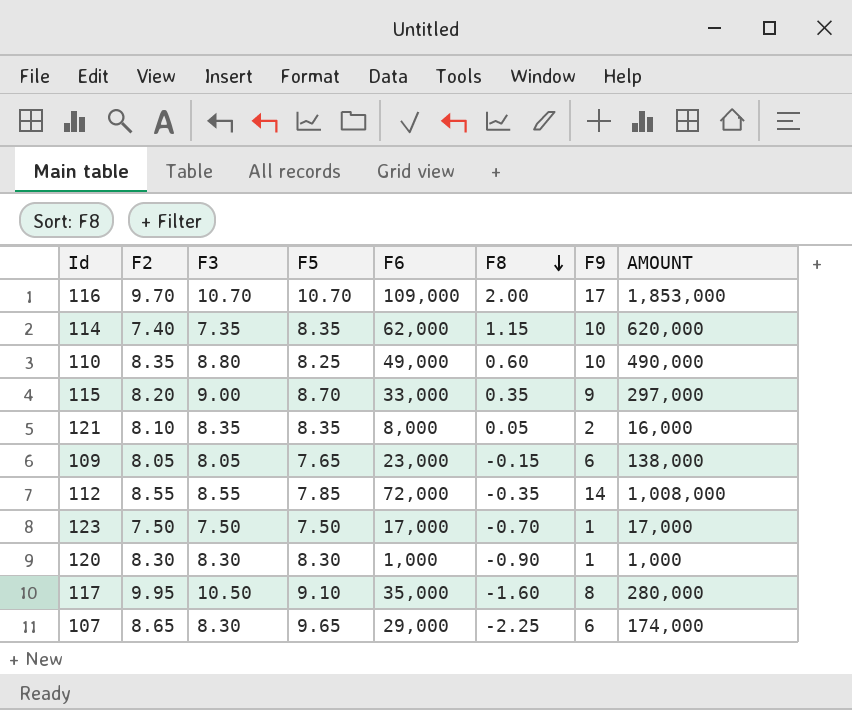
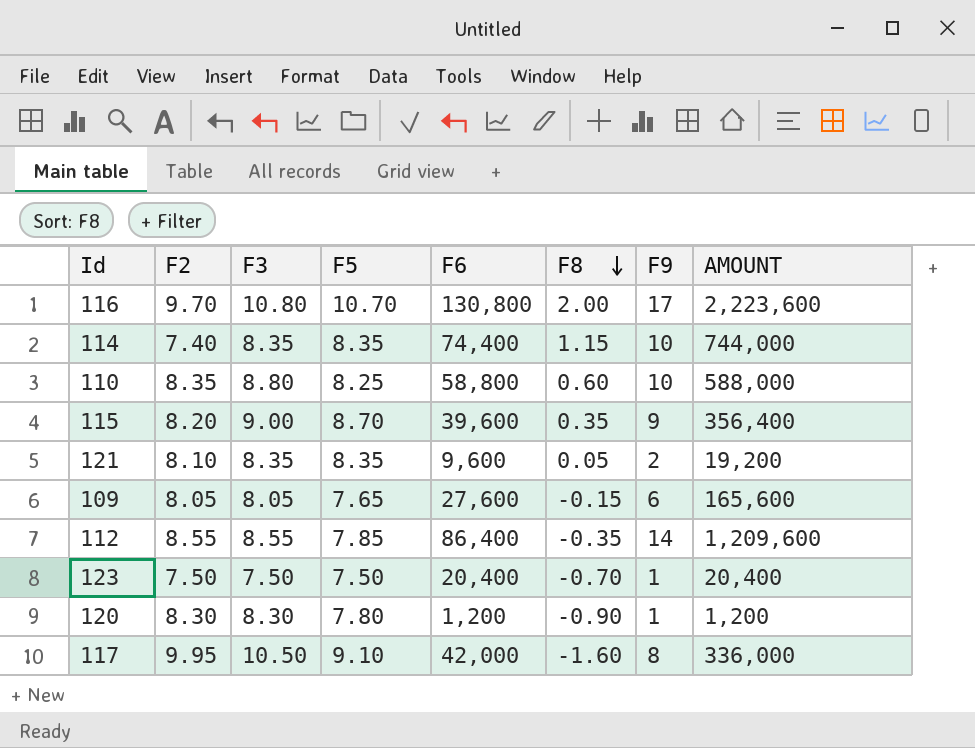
row 107: 8.65 | 8.30 | 9.65 | 29,000 | -2.25 | 6 | 174,000 -> none
116 | F3: 10.70 -> 10.80
116 | F6: 109,000 -> 130,800
116 | AMOUNT: 1,853,000 -> 2,223,600
114 | F3: 7.35 -> 8.35
114 | F6: 62,000 -> 74,400
114 | AMOUNT: 620,000 -> 744,000
110 | F6: 49,000 -> 58,800
110 | AMOUNT: 490,000 -> 588,000
115 | F6: 33,000 -> 39,600
115 | AMOUNT: 297,000 -> 356,400
121 | F6: 8,000 -> 9,600
121 | AMOUNT: 16,000 -> 19,200
109 | F6: 23,000 -> 27,600
109 | AMOUNT: 138,000 -> 165,600
112 | F6: 72,000 -> 86,400
112 | AMOUNT: 1,008,000 -> 1,209,600
123 | F6: 17,000 -> 20,400
123 | AMOUNT: 17,000 -> 20,400
120 | F5: 8.30 -> 7.80
120 | F6: 1,000 -> 1,200
120 | AMOUNT: 1,000 -> 1,200
117 | F6: 35,000 -> 42,000
117 | AMOUNT: 280,000 -> 336,000

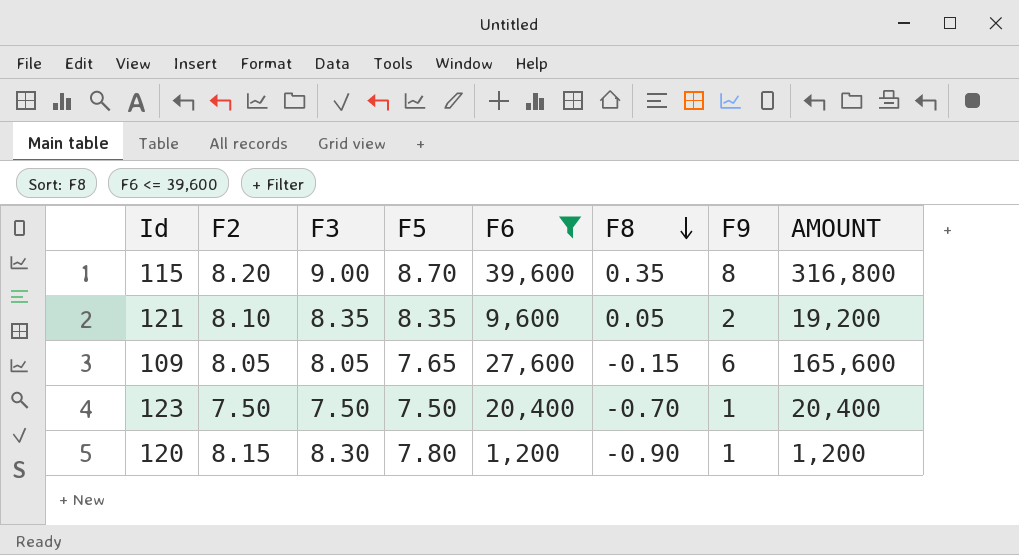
filter: none -> F6 <= 39,600
115 | F9: 9 -> 8
115 | AMOUNT: 356,400 -> 316,800
120 | F2: 8.30 -> 8.15

